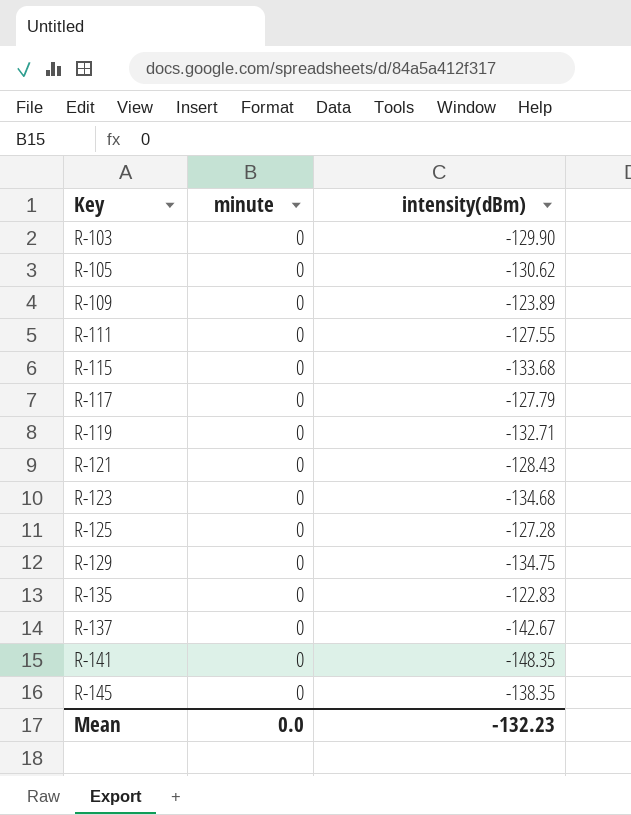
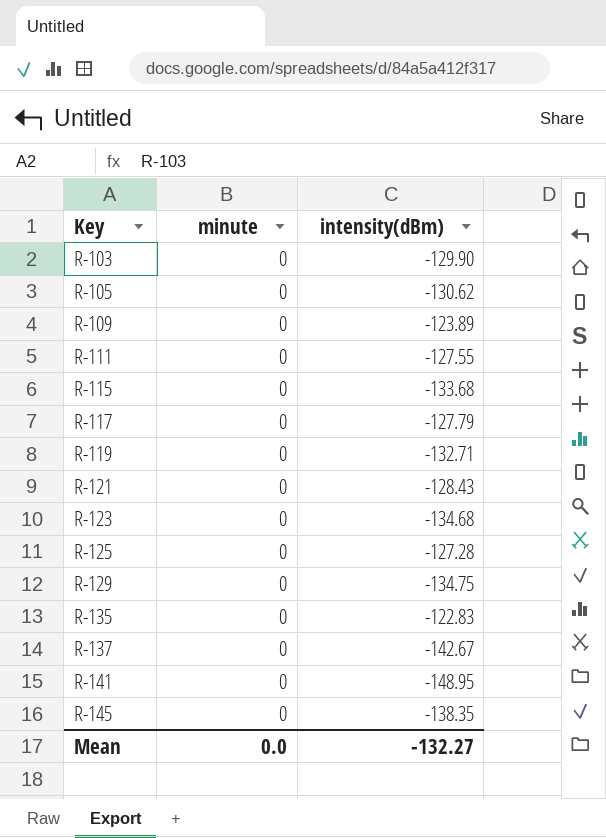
R-141 | intensity(dBm): -148.35 -> -148.95
Mean | intensity(dBm): -132.23 -> -132.27

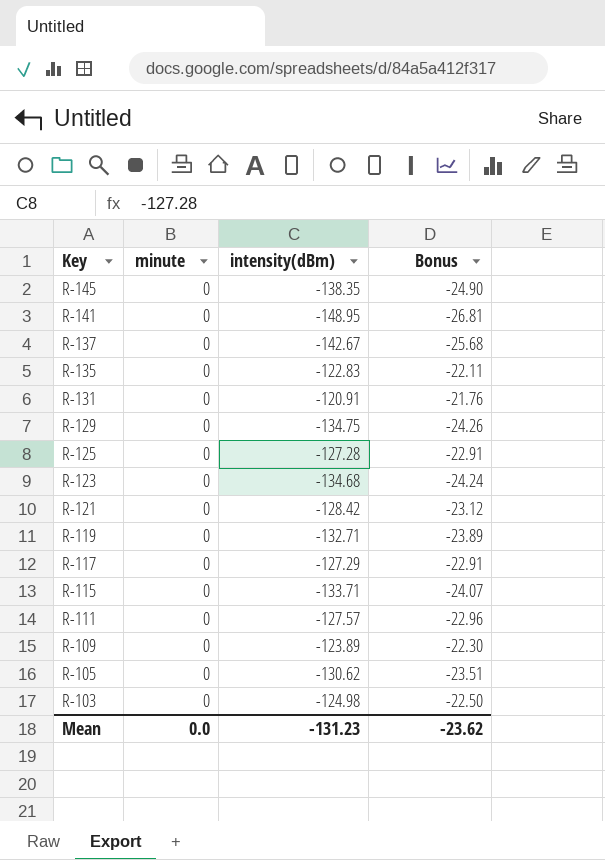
row order: Key ascending -> Key descending
column Bonus | formula: none -> [intensity(dBm)] * 0.18
row R-131: none -> 0 | -120.91 | -21.76
R-121 | intensity(dBm): -128.43 -> -128.42
R-117 | intensity(dBm): -127.79 -> -127.29
R-115 | intensity(dBm): -133.68 -> -133.71
R-111 | intensity(dBm): -127.55 -> -127.57
R-103 | intensity(dBm): -129.90 -> -124.98
Mean | intensity(dBm): -132.27 -> -131.23

